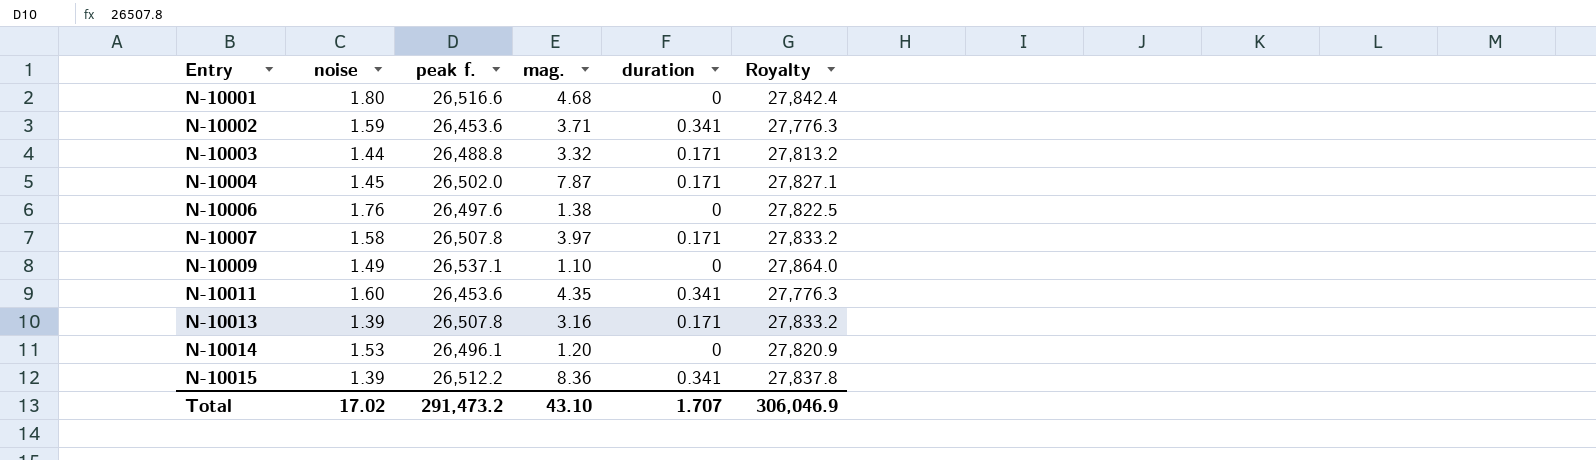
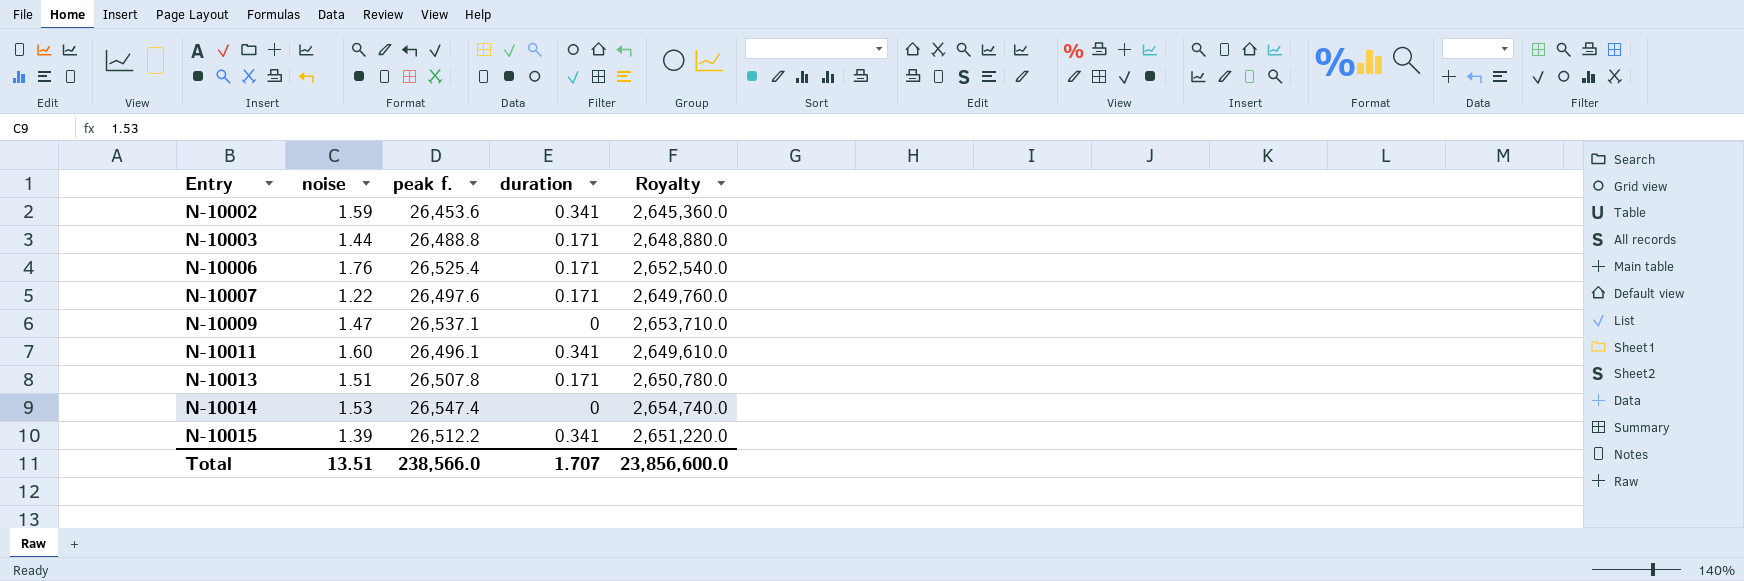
column mag. | position: 4 -> none
column Royalty | formula: [peak f.] * 1.05 -> [peak f.] * 100
row N-10001: 1.80 | 26,516.6 | 4.68 | 0 | 27,842.4 -> none
row N-10004: 1.45 | 26,502.0 | 7.87 | 0.171 | 27,827.1 -> none
N-10006 | peak f.: 26,497.6 -> 26,525.4
N-10006 | duration: 0 -> 0.171
N-10007 | noise: 1.58 -> 1.22
N-10007 | peak f.: 26,507.8 -> 26,497.6
N-10009 | noise: 1.49 -> 1.47
N-10011 | peak f.: 26,453.6 -> 26,496.1
N-10013 | noise: 1.39 -> 1.51
N-10014 | peak f.: 26,496.1 -> 26,547.4
Total | noise: 17.02 -> 13.51
Total | peak f.: 291,473.2 -> 238,566.0
Total | Royalty: 306,046.9 -> 23,856,600.0

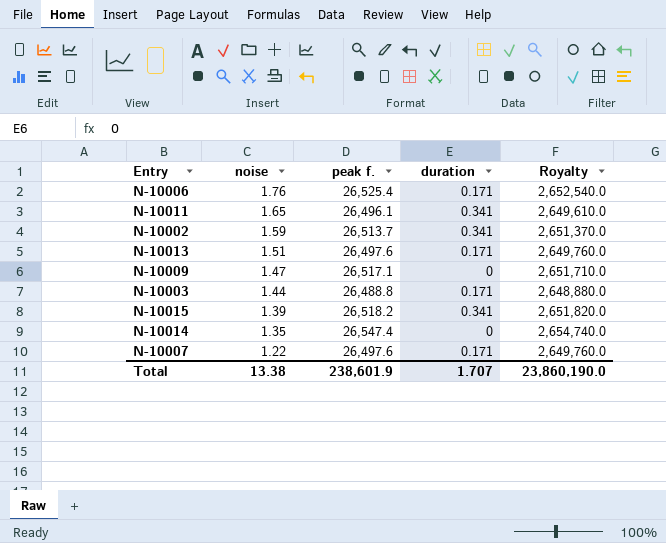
row order: Entry ascending -> noise descending
N-10011 | noise: 1.60 -> 1.65
N-10002 | peak f.: 26,453.6 -> 26,513.7
N-10002 | Royalty: 2,645,360.0 -> 2,651,370.0
N-10013 | peak f.: 26,507.8 -> 26,497.6
N-10013 | Royalty: 2,650,780.0 -> 2,649,760.0
N-10009 | peak f.: 26,537.1 -> 26,517.1
N-10009 | Royalty: 2,653,710.0 -> 2,651,710.0
N-10015 | peak f.: 26,512.2 -> 26,518.2
N-10015 | Royalty: 2,651,220.0 -> 2,651,820.0
N-10014 | noise: 1.53 -> 1.35
Total | noise: 13.51 -> 13.38
Total | peak f.: 238,566.0 -> 238,601.9
Total | Royalty: 23,856,600.0 -> 23,860,190.0

